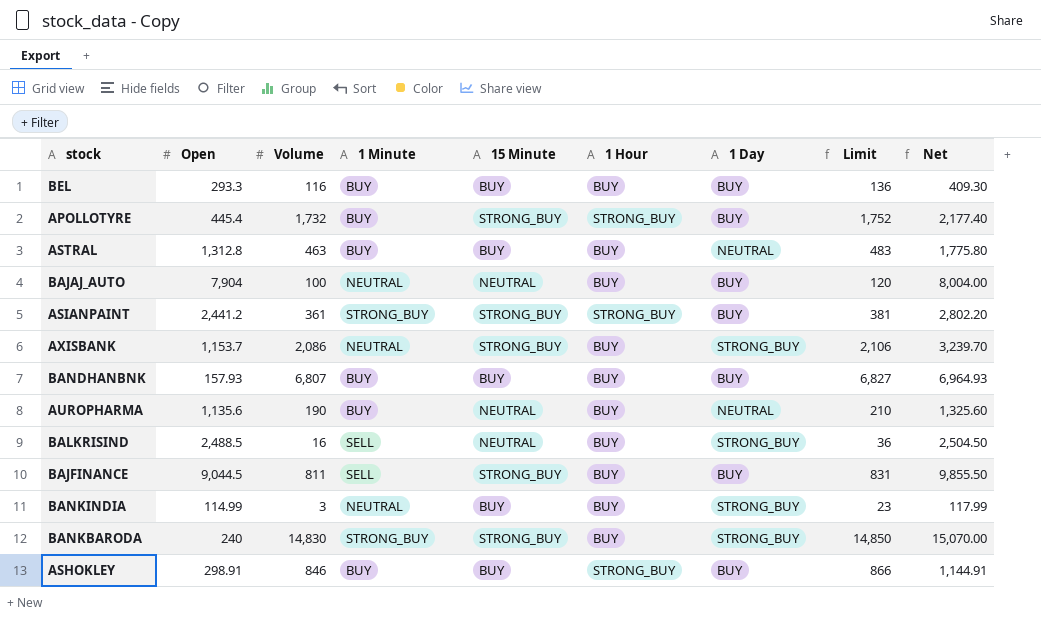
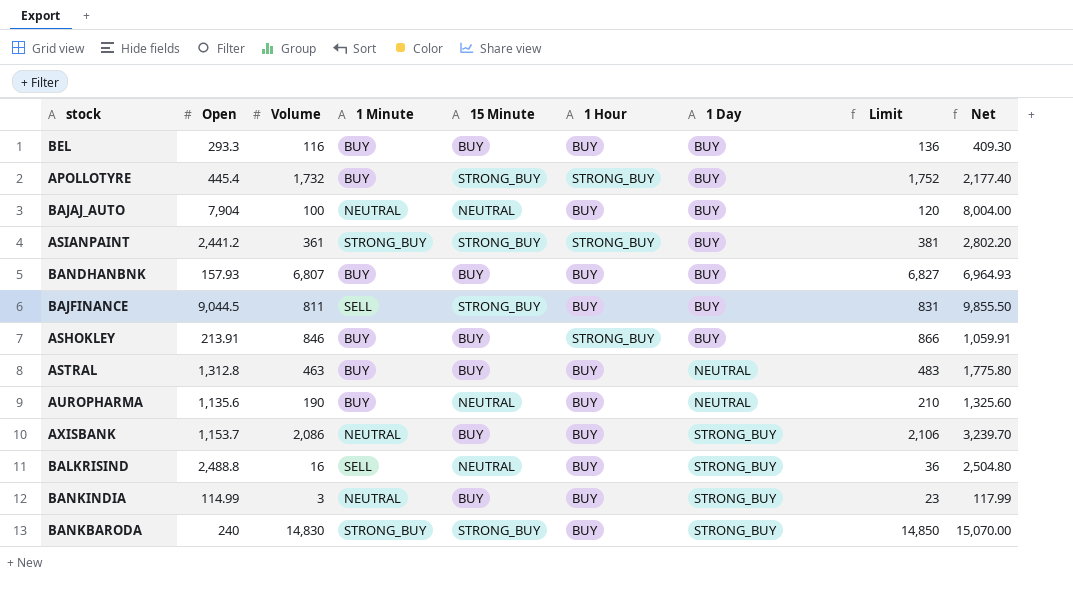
row order: none -> 1 Day ascending
ASHOKLEY | Open: 298.91 -> 213.91
ASHOKLEY | Net: 1,144.91 -> 1,059.91
AXISBANK | 15 Minute: STRONG_BUY -> BUY
BALKRISIND | Open: 2,488.5 -> 2,488.8
BALKRISIND | Net: 2,504.50 -> 2,504.80

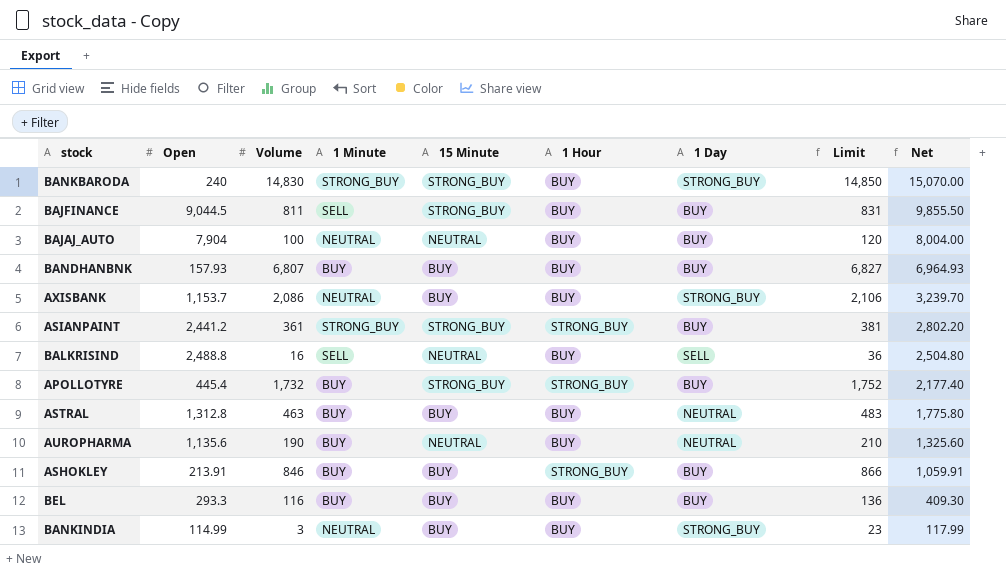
row order: 1 Day ascending -> Net descending
BALKRISIND | 1 Day: STRONG_BUY -> SELL

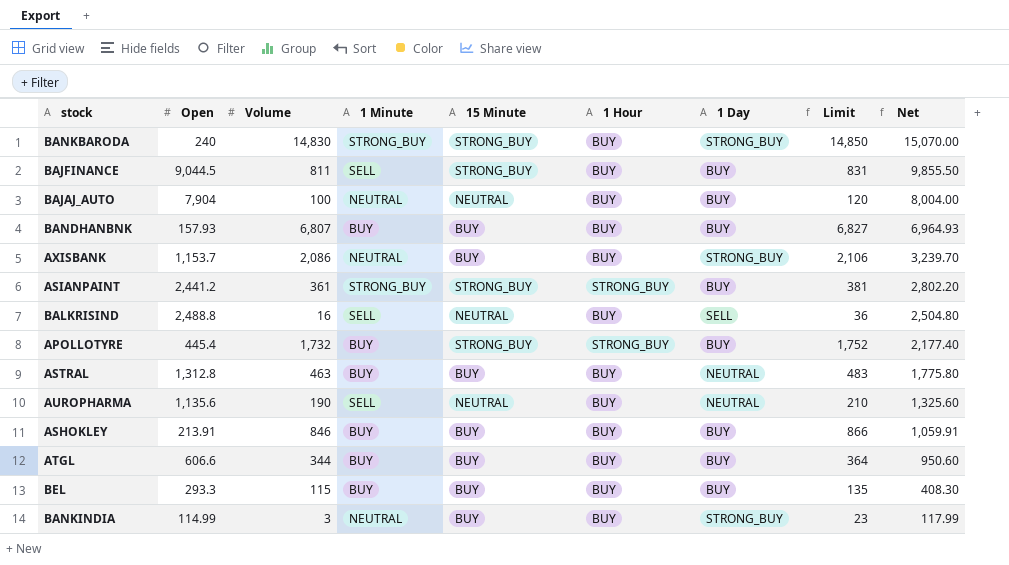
AUROPHARMA | 1 Minute: BUY -> SELL
ASHOKLEY | 1 Hour: STRONG_BUY -> BUY
row ATGL: none -> 606.6 | 344 | BUY | BUY | BUY | BUY | 364 | 950.60
BEL | Volume: 116 -> 115
BEL | Limit: 136 -> 135
BEL | Net: 409.30 -> 408.30

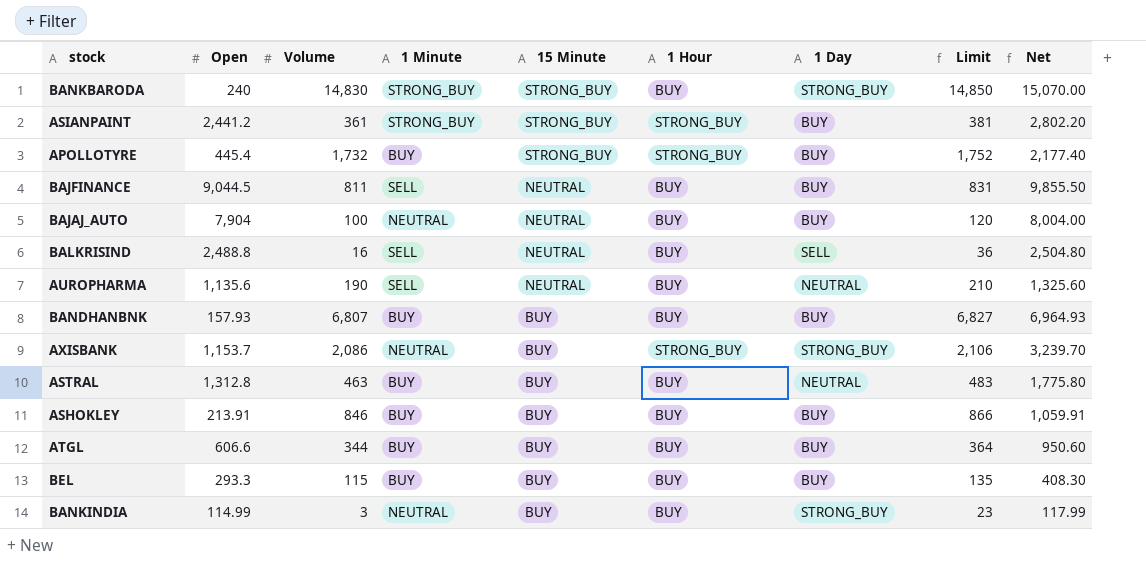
row order: Net descending -> 15 Minute descending
BAJFINANCE | 15 Minute: STRONG_BUY -> NEUTRAL
AXISBANK | 1 Hour: BUY -> STRONG_BUY

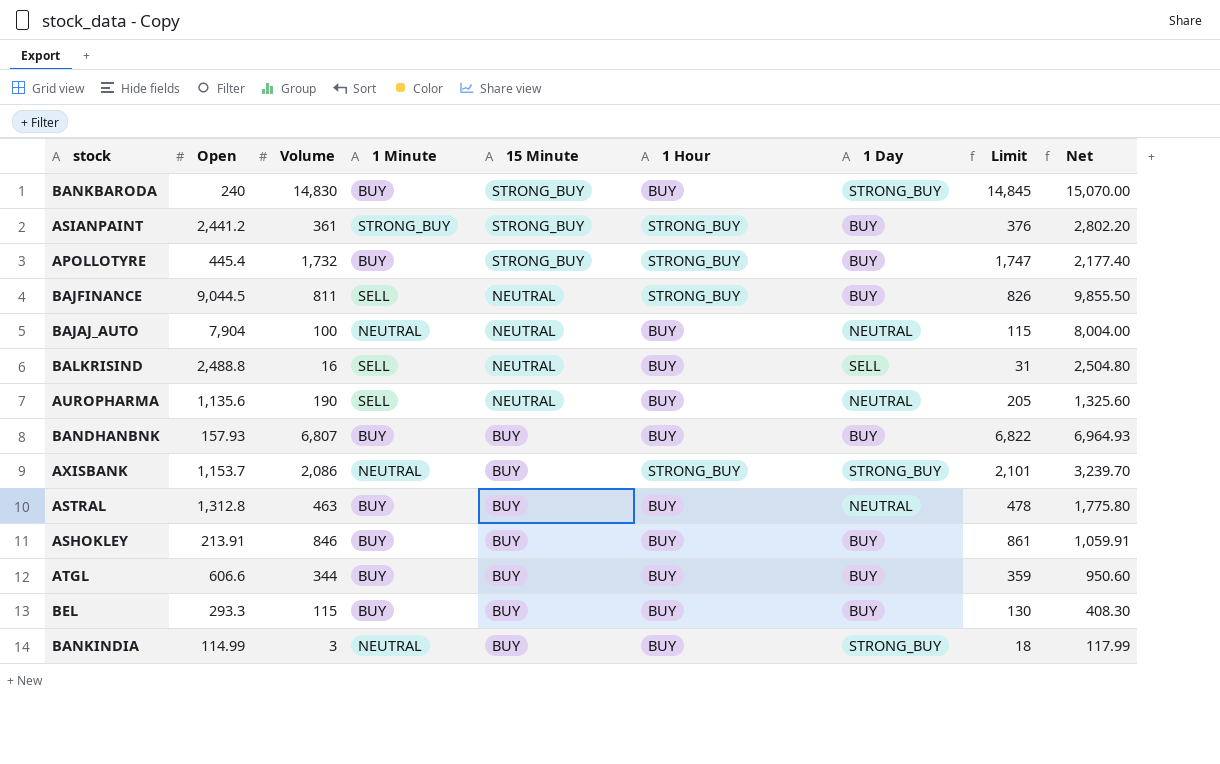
column Limit | formula: [Volume] + 20 -> [Volume] + 15
BANKBARODA | 1 Minute: STRONG_BUY -> BUY
BAJFINANCE | 1 Hour: BUY -> STRONG_BUY
BAJAJ_AUTO | 1 Day: BUY -> NEUTRAL

